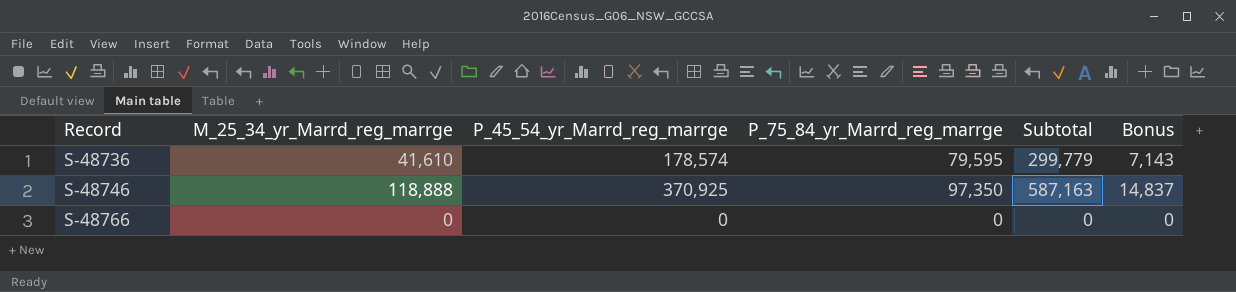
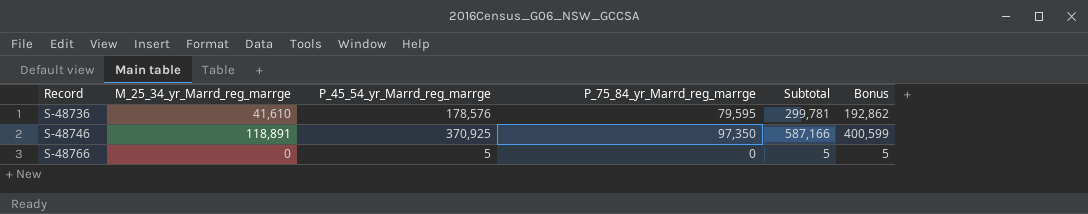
column Bonus | formula: [P_45_54_yr_Marrd_reg_marrge] * 0.04 -> [P_45_54_yr_Marrd_reg_marrge] * 1.08
S-48736 | P_45_54_yr_Marrd_reg_marrge: 178,574 -> 178,576
S-48736 | Subtotal: 299,779 -> 299,781
S-48746 | M_25_34_yr_Marrd_reg_marrge: 118,888 -> 118,891
S-48746 | Subtotal: 587,163 -> 587,166
S-48766 | P_45_54_yr_Marrd_reg_marrge: 0 -> 5
S-48766 | Subtotal: 0 -> 5

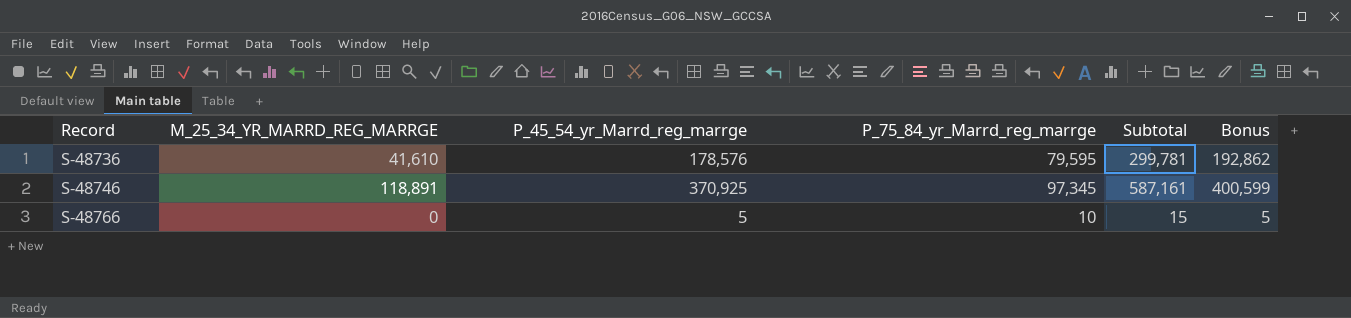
column name: M_25_34_yr_Marrd_reg_marrge -> M_25_34_YR_MARRD_REG_MARRGE
S-48746 | P_75_84_yr_Marrd_reg_marrge: 97,350 -> 97,345
S-48746 | Subtotal: 587,166 -> 587,161
S-48766 | P_75_84_yr_Marrd_reg_marrge: 0 -> 10
S-48766 | Subtotal: 5 -> 15

